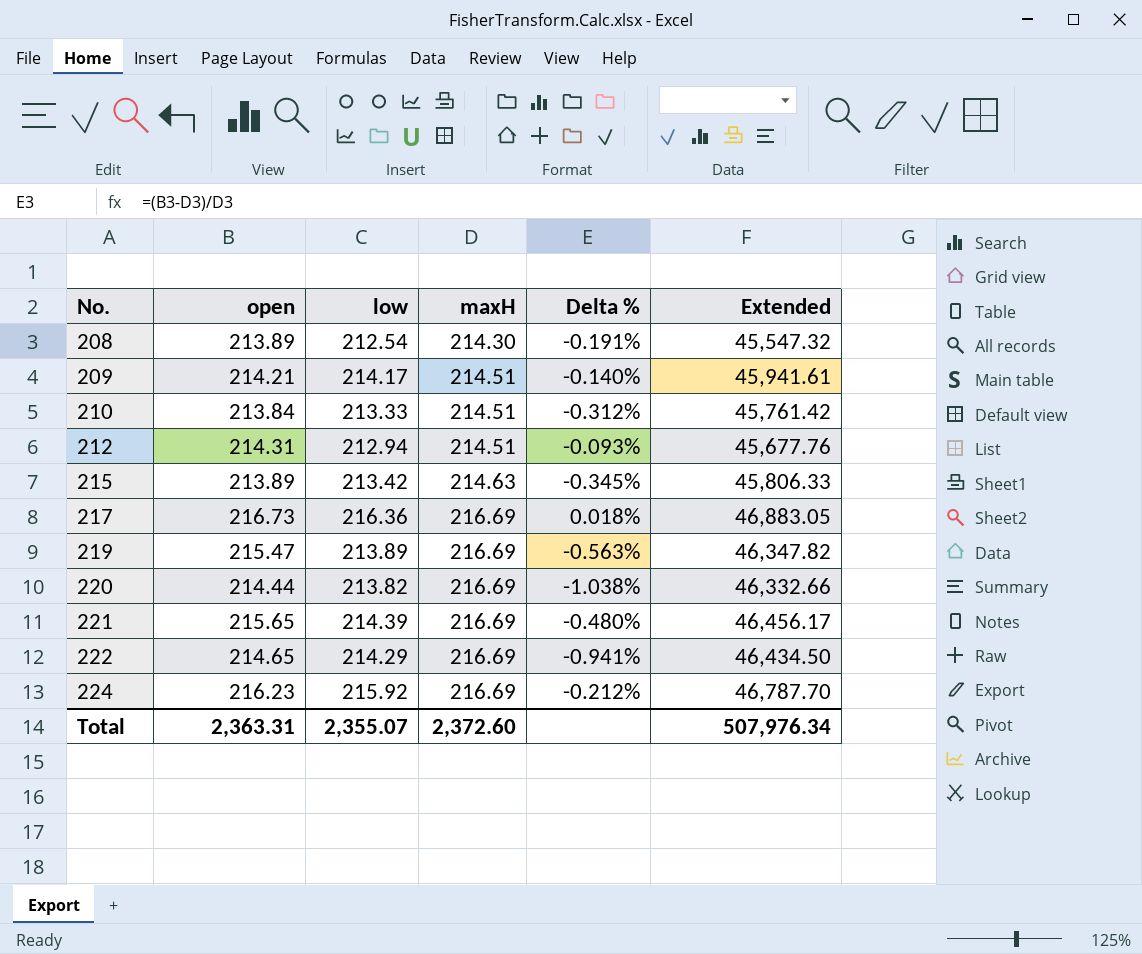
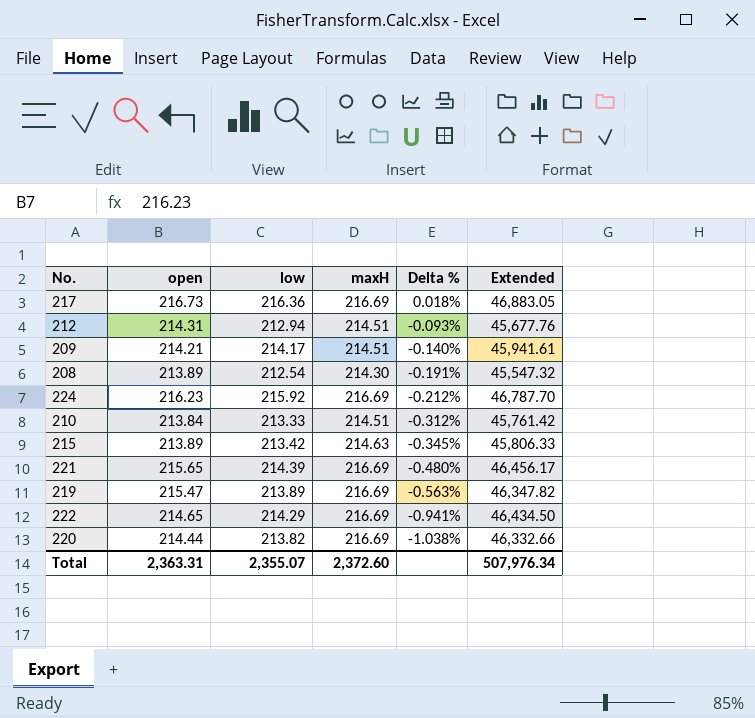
row order: No. ascending -> Delta % descending

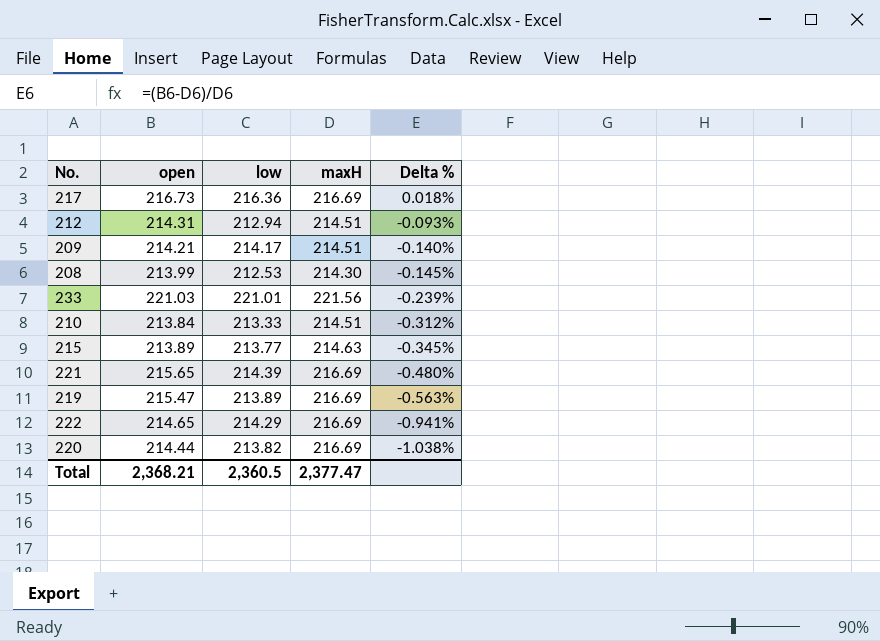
column Extended | formula: [low] * [maxH] -> none
row 224: 216.23 | 215.92 | 216.69 | -0.212% | 46,787.70 -> none
208 | open: 213.89 -> 213.99
208 | low: 212.54 -> 212.53
208 | Delta %: -0.191% -> -0.145%
row 233: none -> 221.03 | 221.01 | 221.56 | -0.239%
215 | low: 213.42 -> 213.77
Total | open: 2,363.31 -> 2,368.21
Total | low: 2,355.07 -> 2,360.5
Total | maxH: 2,372.60 -> 2,377.47

